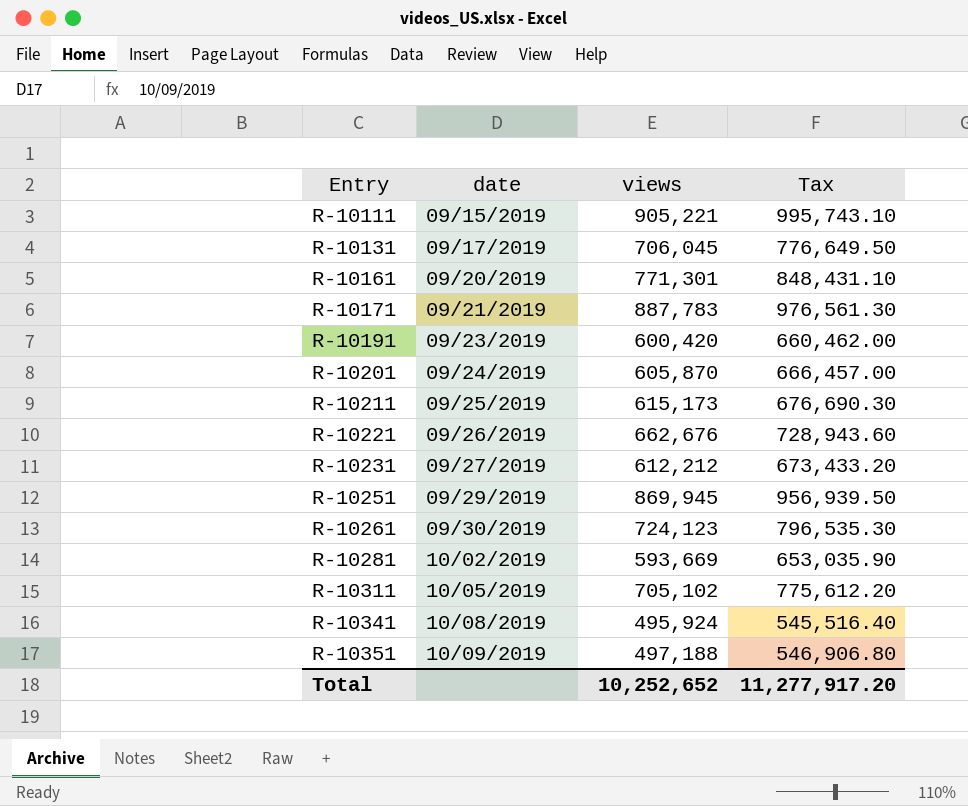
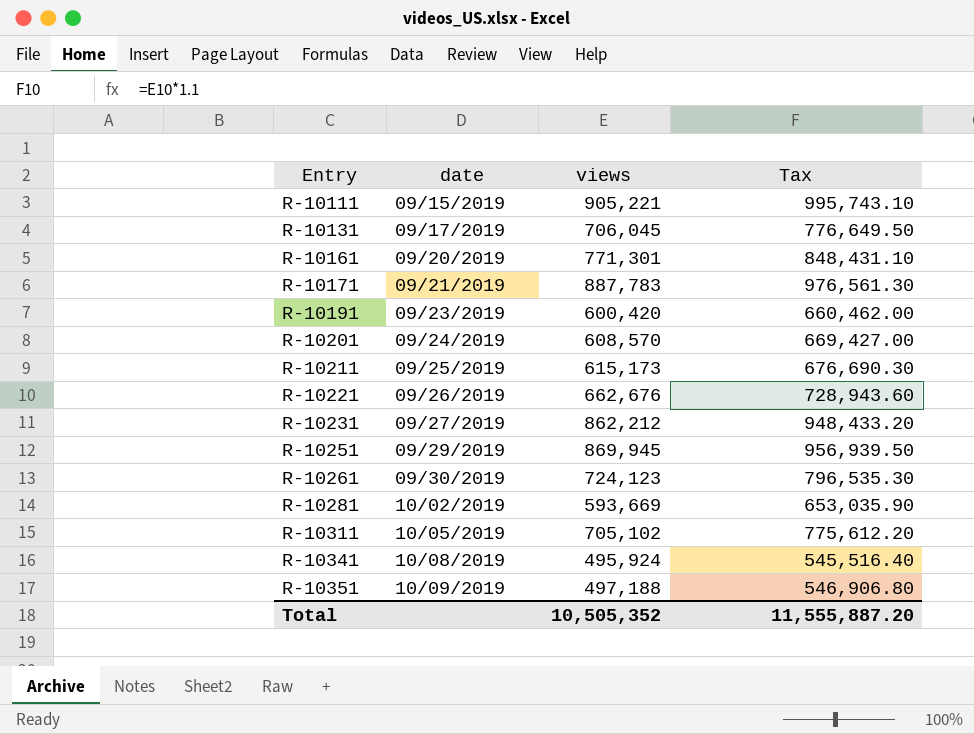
R-10201 | views: 605,870 -> 608,570
R-10201 | Tax: 666,457.00 -> 669,427.00
R-10231 | views: 612,212 -> 862,212
R-10231 | Tax: 673,433.20 -> 948,433.20
Total | views: 10,252,652 -> 10,505,352
Total | Tax: 11,277,917.20 -> 11,555,887.20

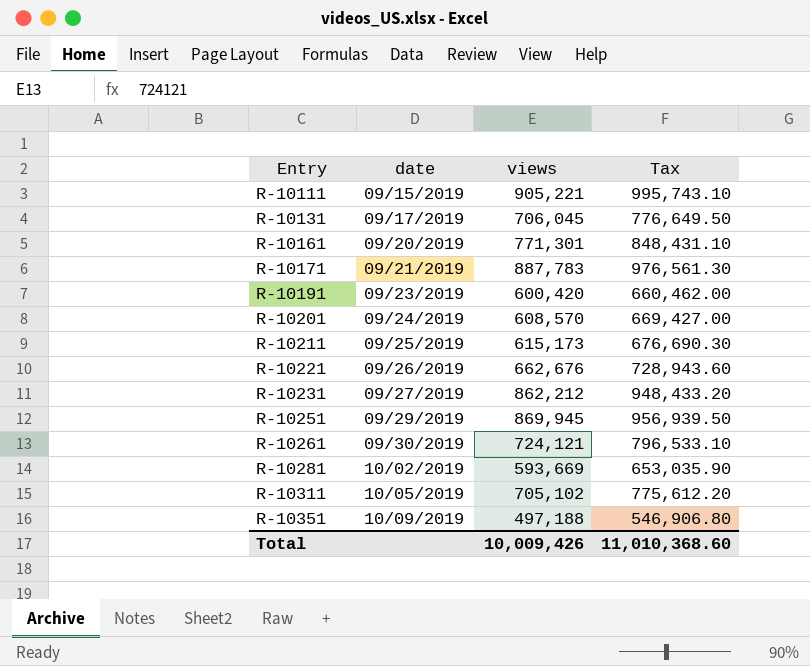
row R-10341: 10/08/2019 | 495,924 | 545,516.40 -> none
R-10261 | views: 724,123 -> 724,121
R-10261 | Tax: 796,535.30 -> 796,533.10
Total | views: 10,505,352 -> 10,009,426
Total | Tax: 11,555,887.20 -> 11,010,368.60

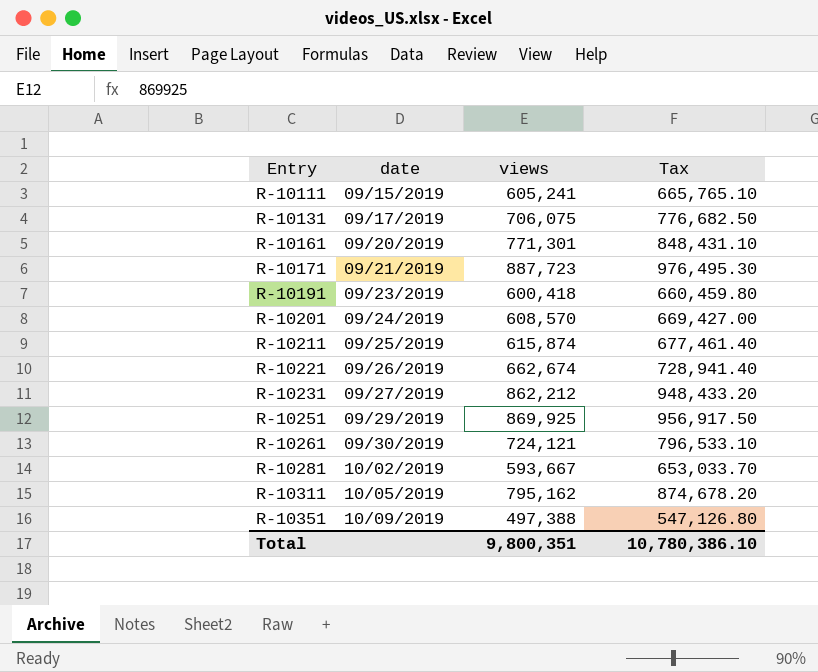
R-10111 | views: 905,221 -> 605,241
R-10111 | Tax: 995,743.10 -> 665,765.10
R-10131 | views: 706,045 -> 706,075
R-10131 | Tax: 776,649.50 -> 776,682.50
R-10171 | views: 887,783 -> 887,723
R-10171 | Tax: 976,561.30 -> 976,495.30
R-10191 | views: 600,420 -> 600,418
R-10191 | Tax: 660,462.00 -> 660,459.80
R-10211 | views: 615,173 -> 615,874
R-10211 | Tax: 676,690.30 -> 677,461.40
R-10221 | views: 662,676 -> 662,674
R-10221 | Tax: 728,943.60 -> 728,941.40
R-10251 | views: 869,945 -> 869,925
R-10251 | Tax: 956,939.50 -> 956,917.50
R-10281 | views: 593,669 -> 593,667
R-10281 | Tax: 653,035.90 -> 653,033.70
R-10311 | views: 705,102 -> 795,162
R-10311 | Tax: 775,612.20 -> 874,678.20
R-10351 | views: 497,188 -> 497,388
R-10351 | Tax: 546,906.80 -> 547,126.80
Total | views: 10,009,426 -> 9,800,351
Total | Tax: 11,010,368.60 -> 10,780,386.10

